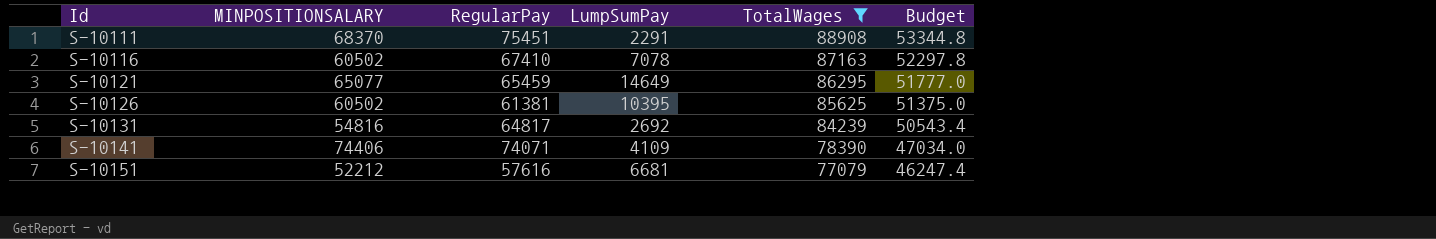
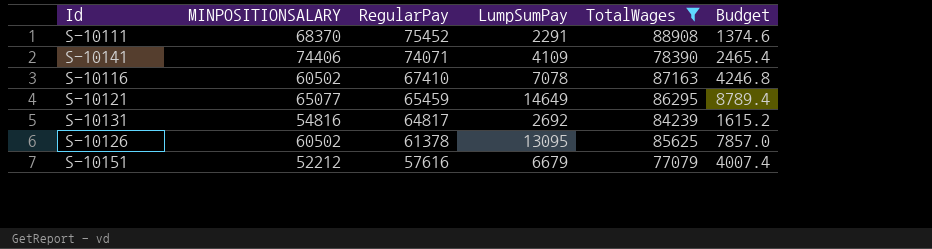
row order: Id ascending -> RegularPay descending
column Budget | formula: [TotalWages] * 0.6 -> [LumpSumPay] * 0.6
S-10111 | RegularPay: 75451 -> 75452
S-10126 | RegularPay: 61381 -> 61378
S-10126 | LumpSumPay: 10395 -> 13095
S-10151 | LumpSumPay: 6681 -> 6679

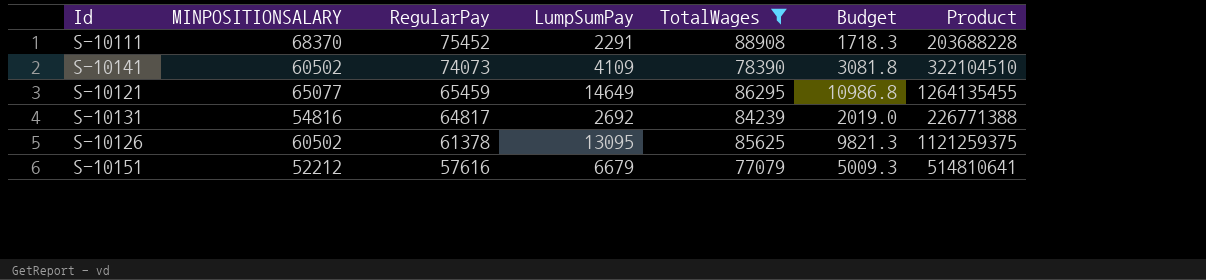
column Budget | formula: [LumpSumPay] * 0.6 -> [LumpSumPay] * 0.75
column Product | formula: none -> [LumpSumPay] * [TotalWages]
row S-10116: 60502 | 67410 | 7078 | 87163 | 4246.8 -> none
S-10141 | MINPOSITIONSALARY: 74406 -> 60502
S-10141 | RegularPay: 74071 -> 74073

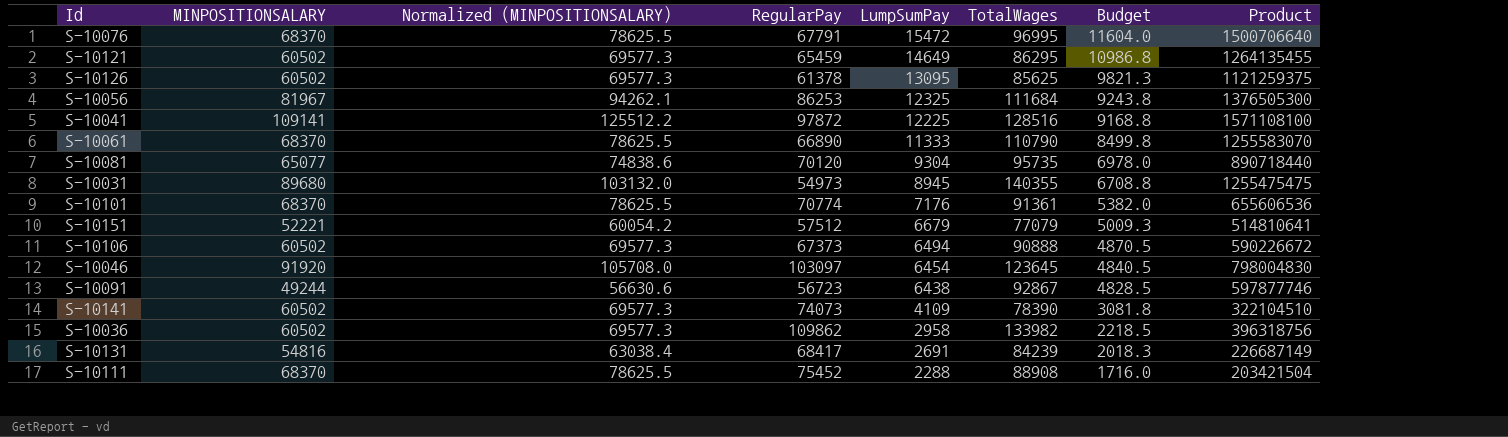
filter: TotalWages <= 88908 -> none
row order: RegularPay descending -> LumpSumPay descending
column Normalized (MINPOSITIONSALARY) | formula: none -> [MINPOSITIONSALARY] * 1.15
S-10121 | MINPOSITIONSALARY: 65077 -> 60502
S-10151 | MINPOSITIONSALARY: 52212 -> 52221
S-10151 | RegularPay: 57616 -> 57512
S-10131 | RegularPay: 64817 -> 68417
S-10131 | LumpSumPay: 2692 -> 2691
S-10131 | Budget: 2019.0 -> 2018.3
S-10131 | Product: 226771388 -> 226687149
S-10111 | LumpSumPay: 2291 -> 2288
S-10111 | Budget: 1718.3 -> 1716.0
S-10111 | Product: 203688228 -> 203421504

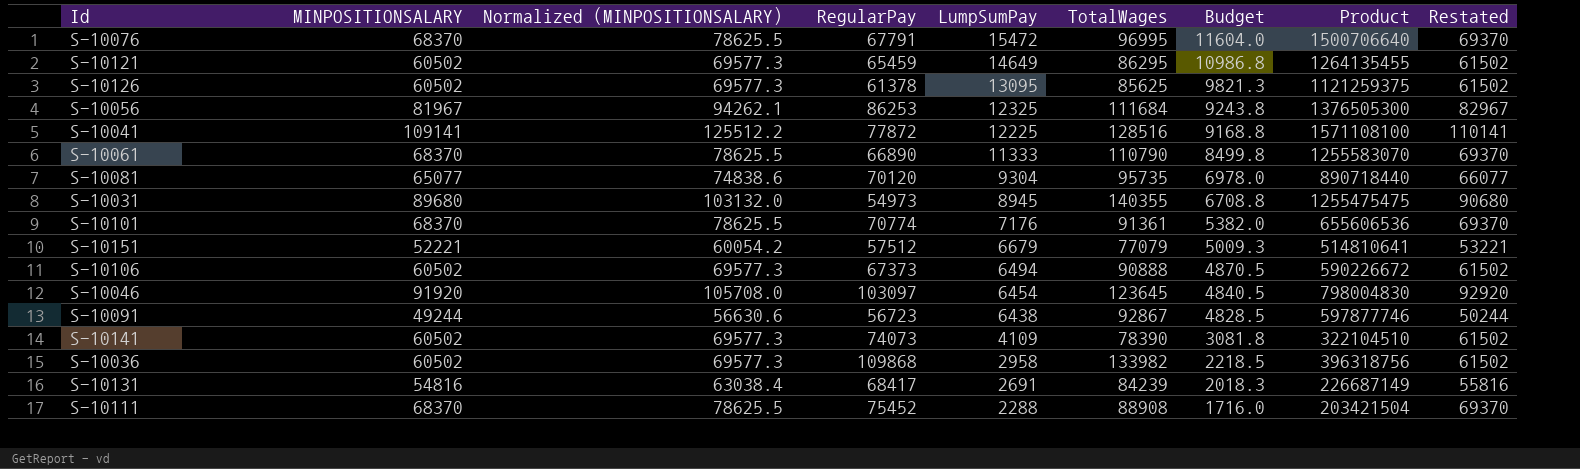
column Restated | formula: none -> [MINPOSITIONSALARY] + 1000
S-10041 | RegularPay: 97872 -> 77872
S-10036 | RegularPay: 109862 -> 109868

